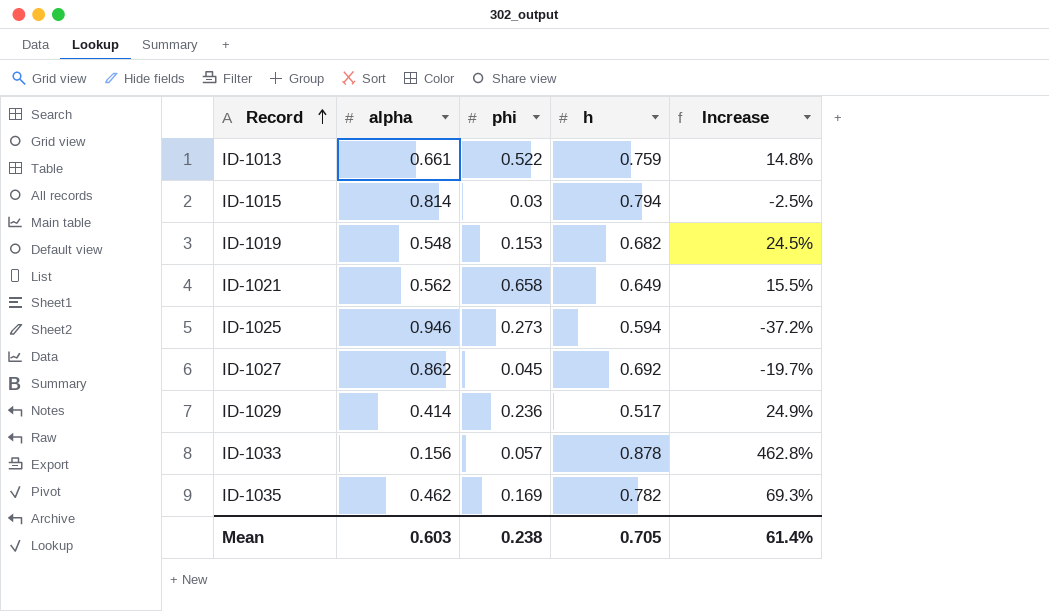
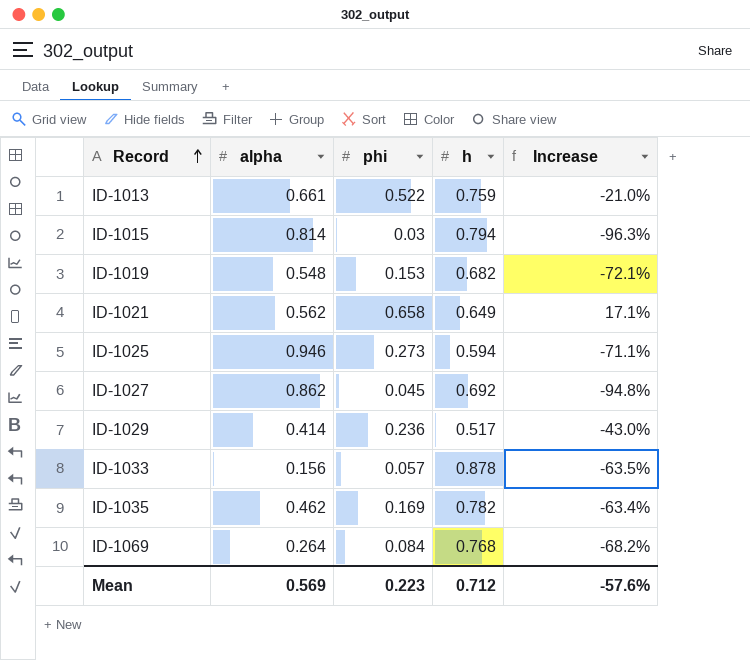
column Increase | formula: ([h] - [alpha]) / [alpha] -> ([phi] - [alpha]) / [alpha]
row ID-1069: none -> 0.264 | 0.084 | 0.768 | -68.2%
Mean | alpha: 0.603 -> 0.569
Mean | phi: 0.238 -> 0.223
Mean | h: 0.705 -> 0.712
Mean | Increase: 61.4% -> -57.6%

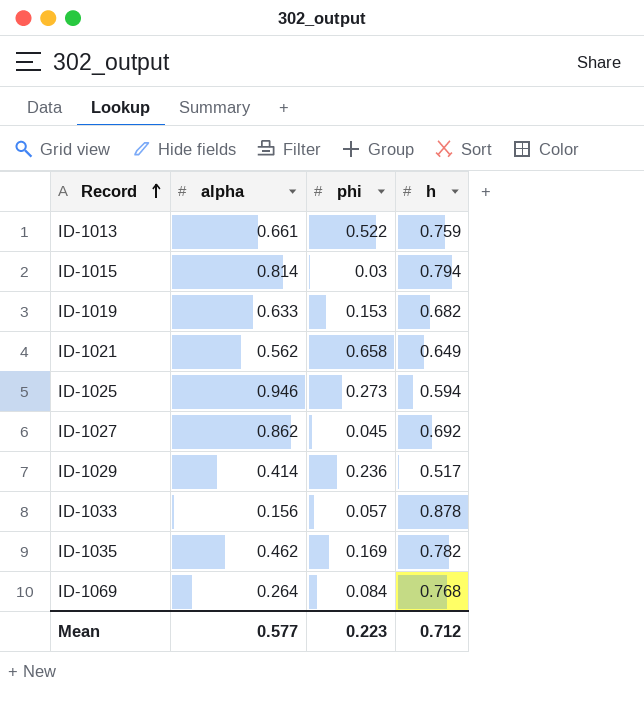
column Increase | formula: ([phi] - [alpha]) / [alpha] -> none
ID-1019 | alpha: 0.548 -> 0.633
Mean | alpha: 0.569 -> 0.577

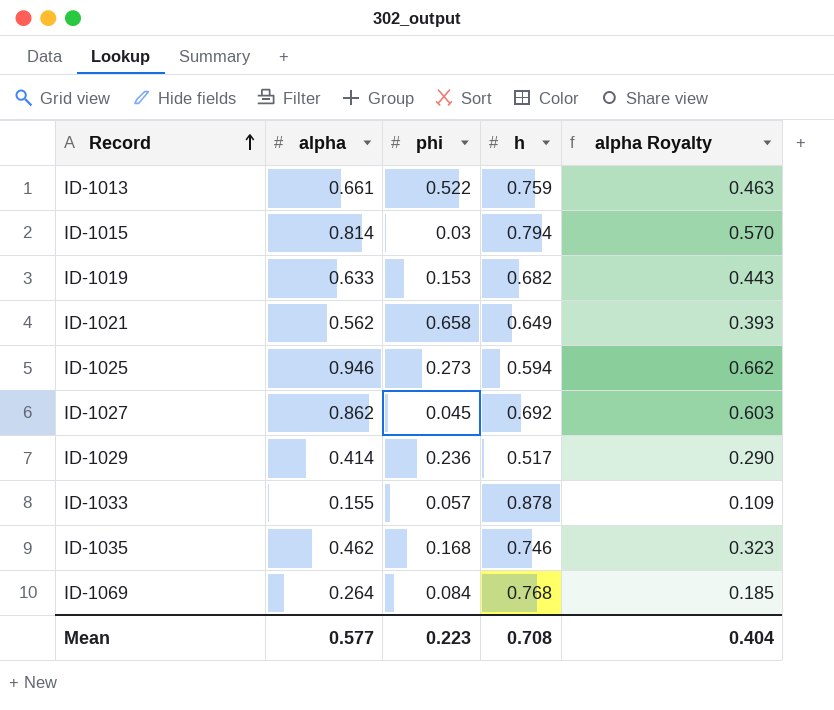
column alpha Royalty | formula: none -> [alpha] * 0.7
ID-1033 | alpha: 0.156 -> 0.155
ID-1035 | phi: 0.169 -> 0.168
ID-1035 | h: 0.782 -> 0.746
Mean | h: 0.712 -> 0.708

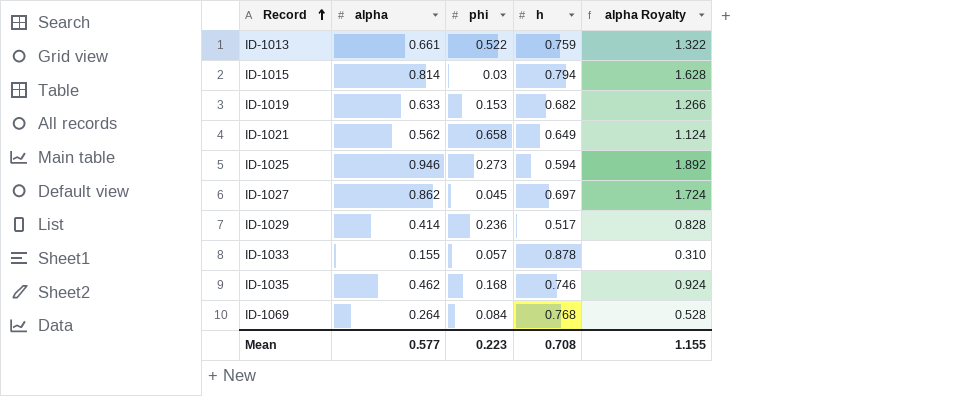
column alpha Royalty | formula: [alpha] * 0.7 -> [alpha] * 2
ID-1027 | h: 0.692 -> 0.697
Mean | alpha Royalty: 0.404 -> 1.155

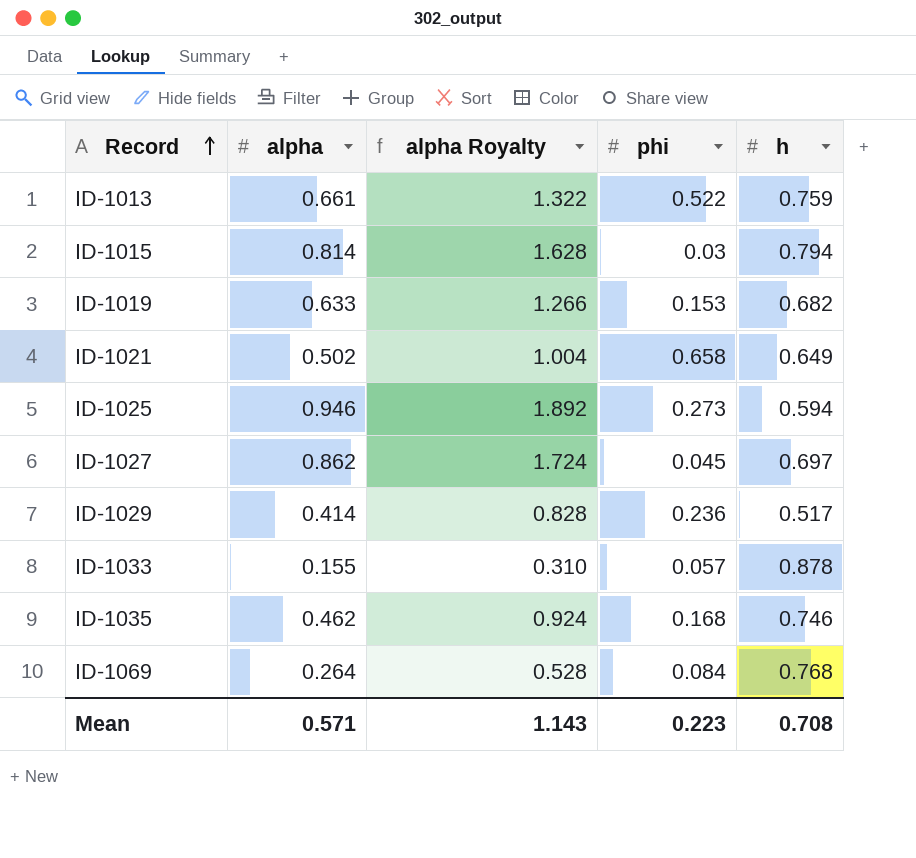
column alpha Royalty | position: 5 -> 3
ID-1021 | alpha: 0.562 -> 0.502
ID-1021 | alpha Royalty: 1.124 -> 1.004
Mean | alpha: 0.577 -> 0.571
Mean | alpha Royalty: 1.155 -> 1.143

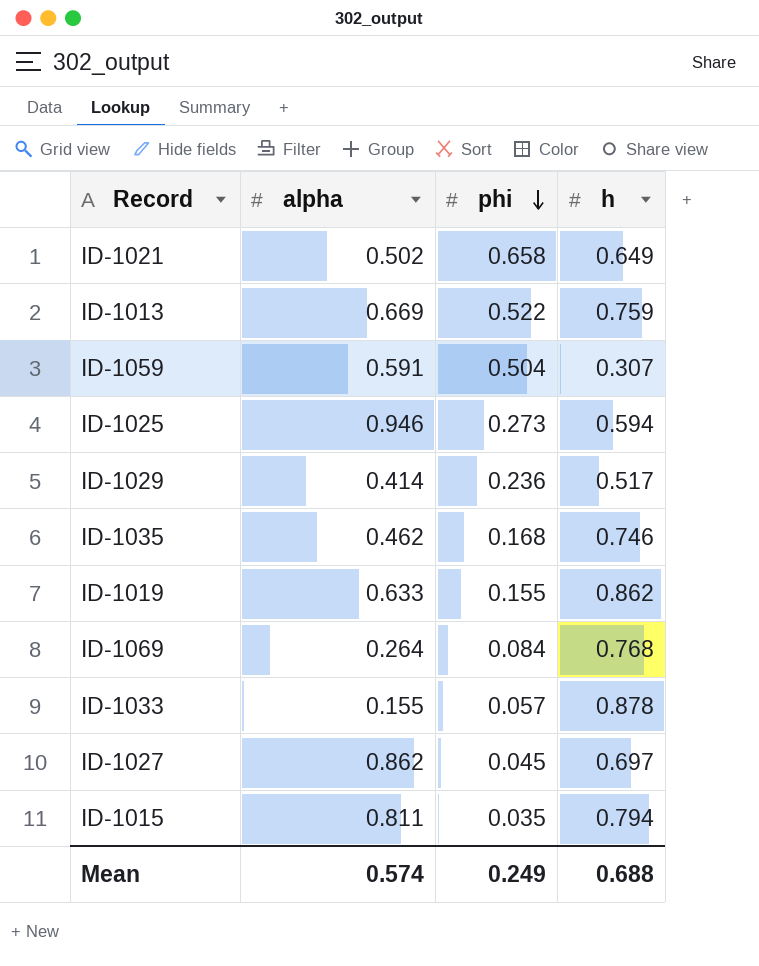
row order: Record ascending -> phi descending
column alpha Royalty | formula: [alpha] * 2 -> none
ID-1013 | alpha: 0.661 -> 0.669
row ID-1059: none -> 0.591 | 0.504 | 0.307
ID-1019 | phi: 0.153 -> 0.155
ID-1019 | h: 0.682 -> 0.862
ID-1015 | alpha: 0.814 -> 0.811
ID-1015 | phi: 0.03 -> 0.035
Mean | alpha: 0.571 -> 0.574
Mean | phi: 0.223 -> 0.249
Mean | h: 0.708 -> 0.688

